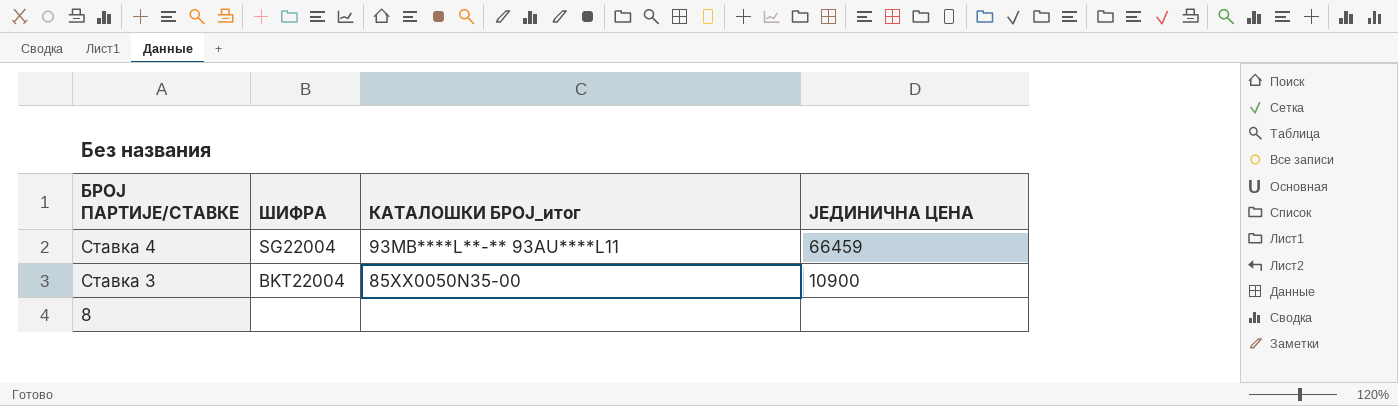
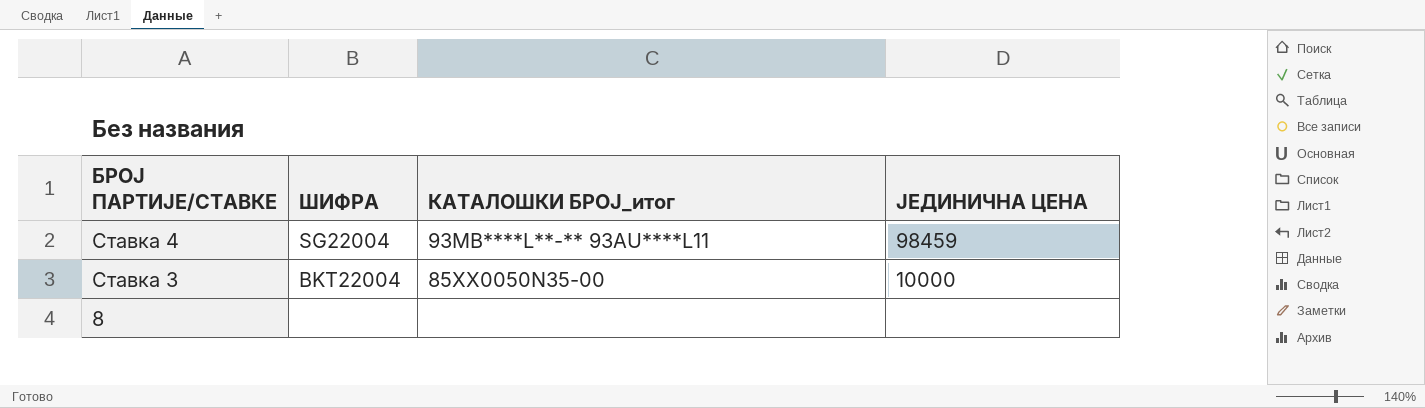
Ставка 4 | ЈЕДИНИЧНА ЦЕНА: 66459 -> 98459
Ставка 3 | ЈЕДИНИЧНА ЦЕНА: 10900 -> 10000

